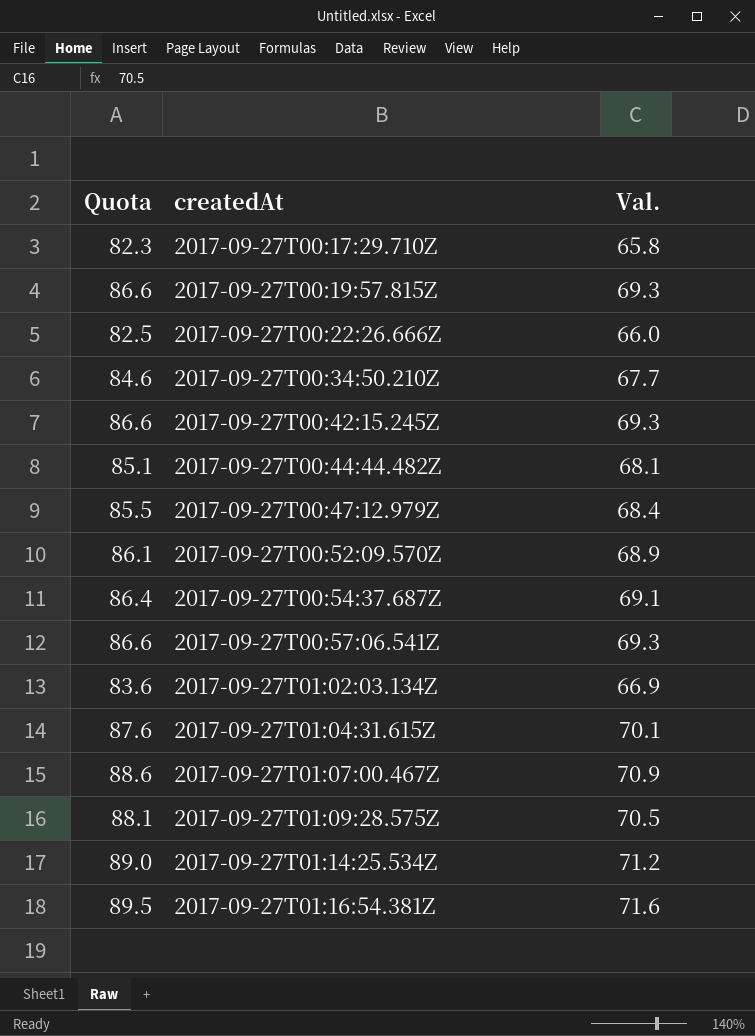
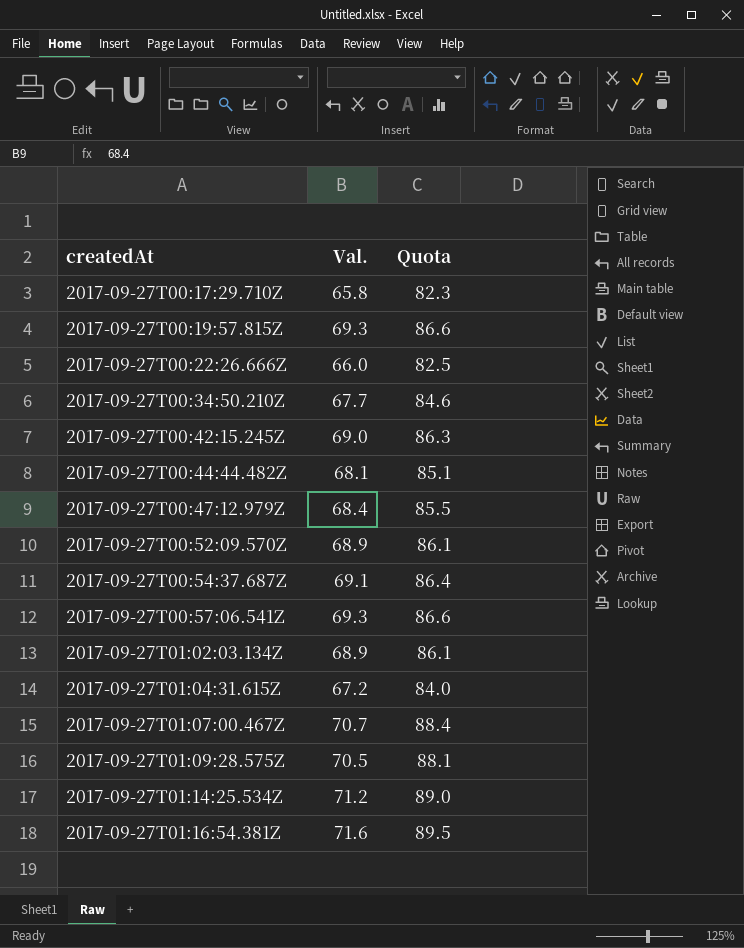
column Quota | position: 1 -> 3
2017-09-27T00:42:15.245Z | Val.: 69.3 -> 69.0
2017-09-27T00:42:15.245Z | Quota: 86.6 -> 86.3
2017-09-27T01:02:03.134Z | Val.: 66.9 -> 68.9
2017-09-27T01:02:03.134Z | Quota: 83.6 -> 86.1
2017-09-27T01:04:31.615Z | Val.: 70.1 -> 67.2
2017-09-27T01:04:31.615Z | Quota: 87.6 -> 84.0
2017-09-27T01:07:00.467Z | Val.: 70.9 -> 70.7
2017-09-27T01:07:00.467Z | Quota: 88.6 -> 88.4

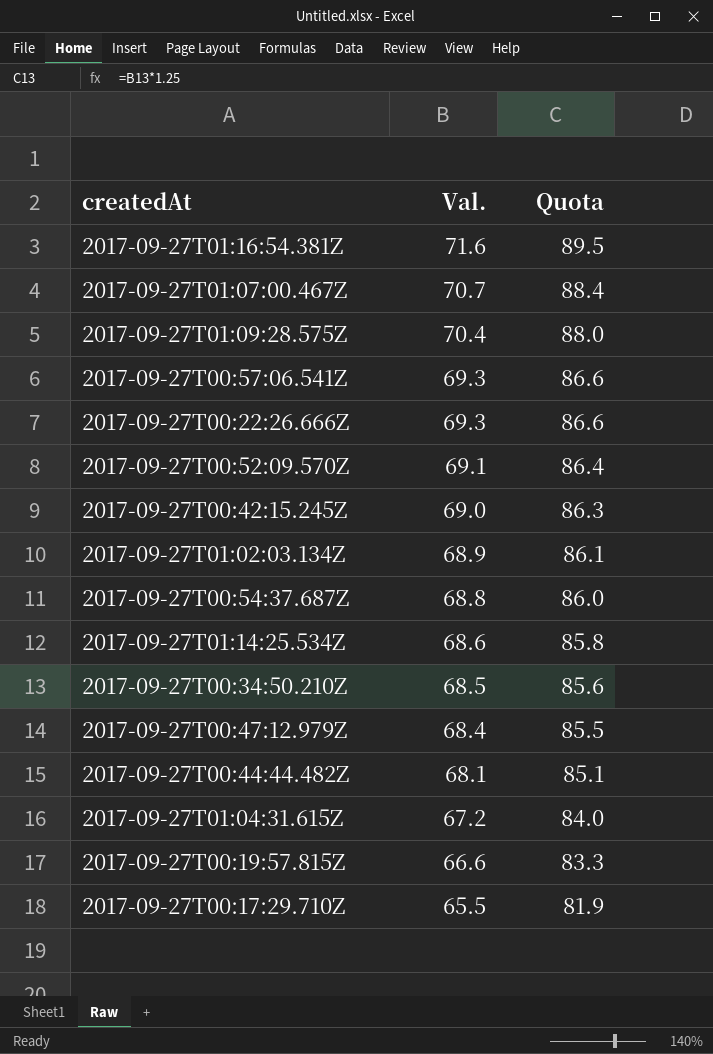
row order: createdAt ascending -> Val. descending
2017-09-27T01:09:28.575Z | Val.: 70.5 -> 70.4
2017-09-27T01:09:28.575Z | Quota: 88.1 -> 88.0
2017-09-27T00:22:26.666Z | Val.: 66.0 -> 69.3
2017-09-27T00:22:26.666Z | Quota: 82.5 -> 86.6
2017-09-27T00:52:09.570Z | Val.: 68.9 -> 69.1
2017-09-27T00:52:09.570Z | Quota: 86.1 -> 86.4
2017-09-27T00:54:37.687Z | Val.: 69.1 -> 68.8
2017-09-27T00:54:37.687Z | Quota: 86.4 -> 86.0
2017-09-27T01:14:25.534Z | Val.: 71.2 -> 68.6
2017-09-27T01:14:25.534Z | Quota: 89.0 -> 85.8
2017-09-27T00:34:50.210Z | Val.: 67.7 -> 68.5
2017-09-27T00:34:50.210Z | Quota: 84.6 -> 85.6
2017-09-27T00:19:57.815Z | Val.: 69.3 -> 66.6
2017-09-27T00:19:57.815Z | Quota: 86.6 -> 83.3
2017-09-27T00:17:29.710Z | Val.: 65.8 -> 65.5
2017-09-27T00:17:29.710Z | Quota: 82.3 -> 81.9

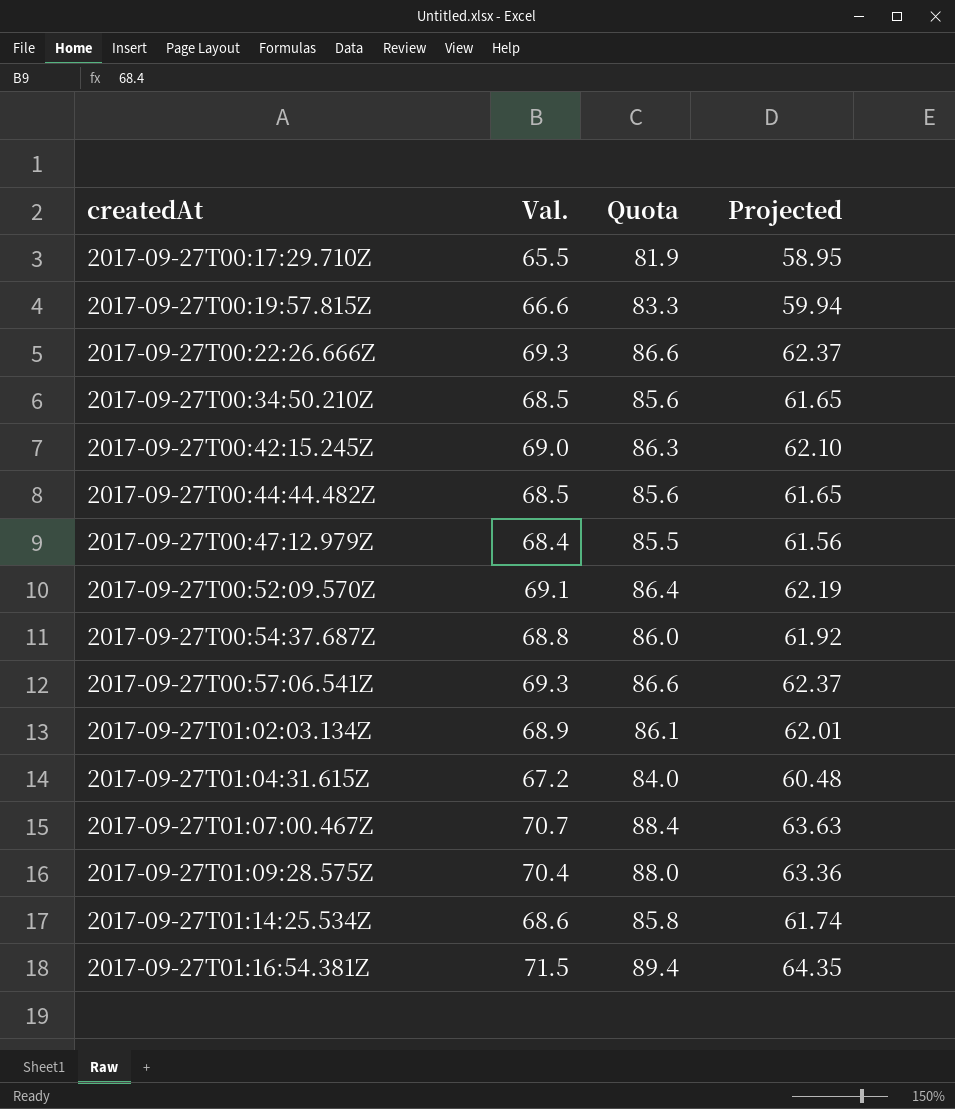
row order: Val. descending -> createdAt ascending
column Projected | formula: none -> [Val.] * 0.9
2017-09-27T00:44:44.482Z | Val.: 68.1 -> 68.5
2017-09-27T00:44:44.482Z | Quota: 85.1 -> 85.6
2017-09-27T01:16:54.381Z | Val.: 71.6 -> 71.5
2017-09-27T01:16:54.381Z | Quota: 89.5 -> 89.4

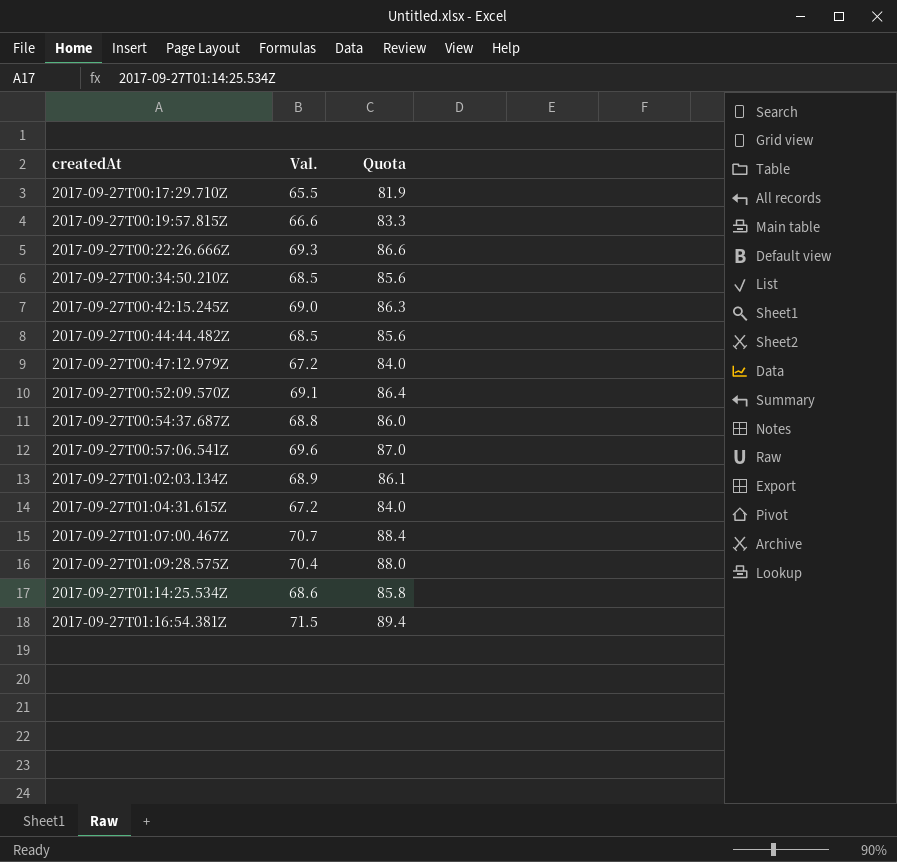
column Projected | formula: [Val.] * 0.9 -> none
2017-09-27T00:47:12.979Z | Val.: 68.4 -> 67.2
2017-09-27T00:47:12.979Z | Quota: 85.5 -> 84.0
2017-09-27T00:57:06.541Z | Val.: 69.3 -> 69.6
2017-09-27T00:57:06.541Z | Quota: 86.6 -> 87.0

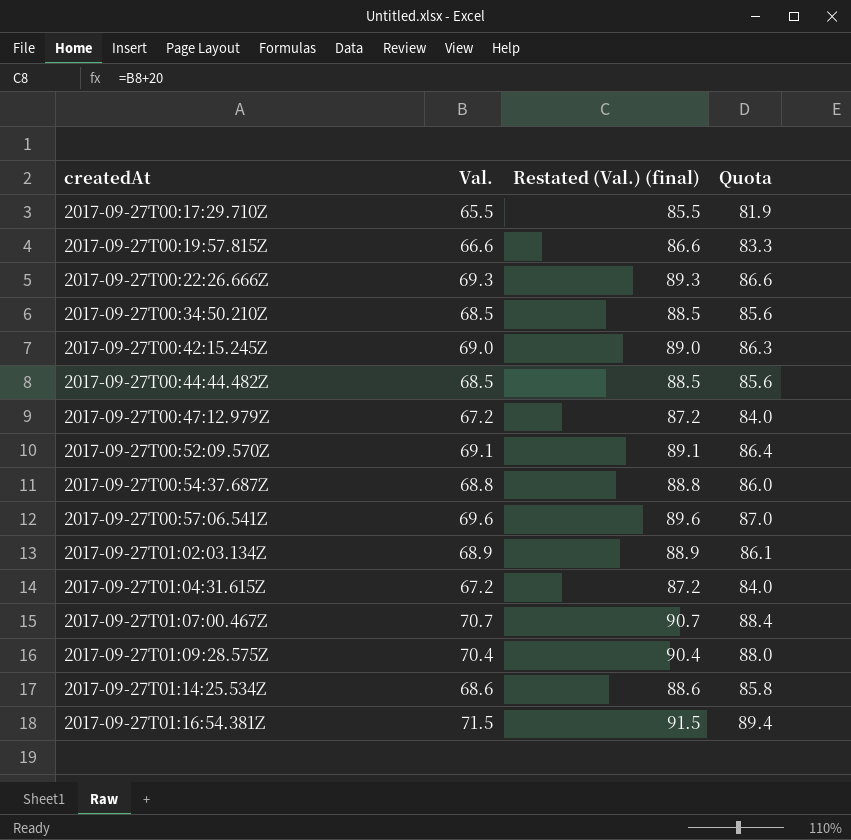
column Restated (Val.) (final) | formula: none -> [Val.] + 20

